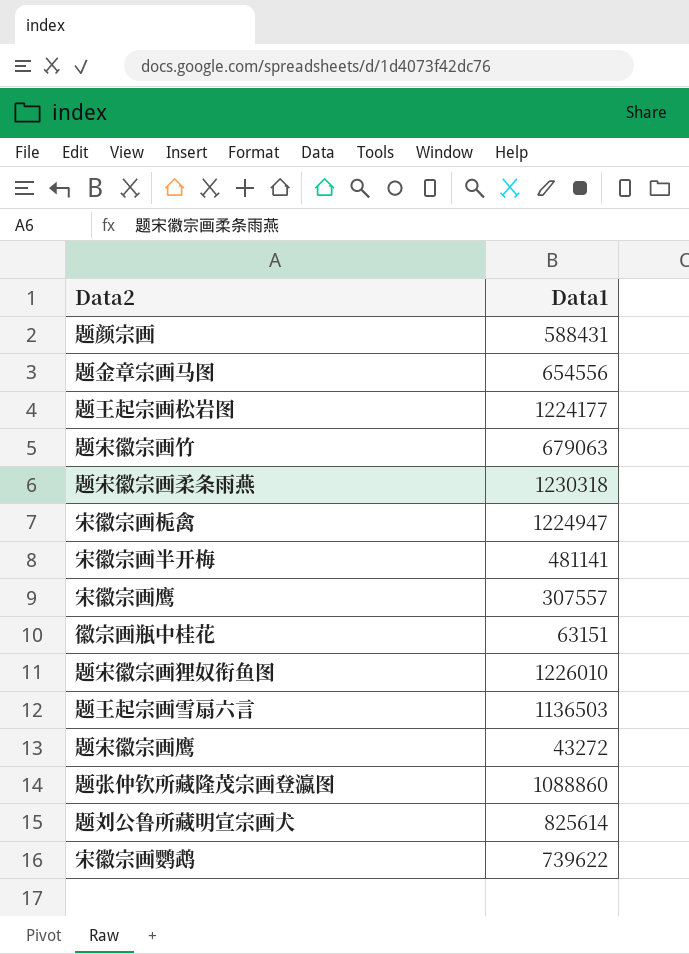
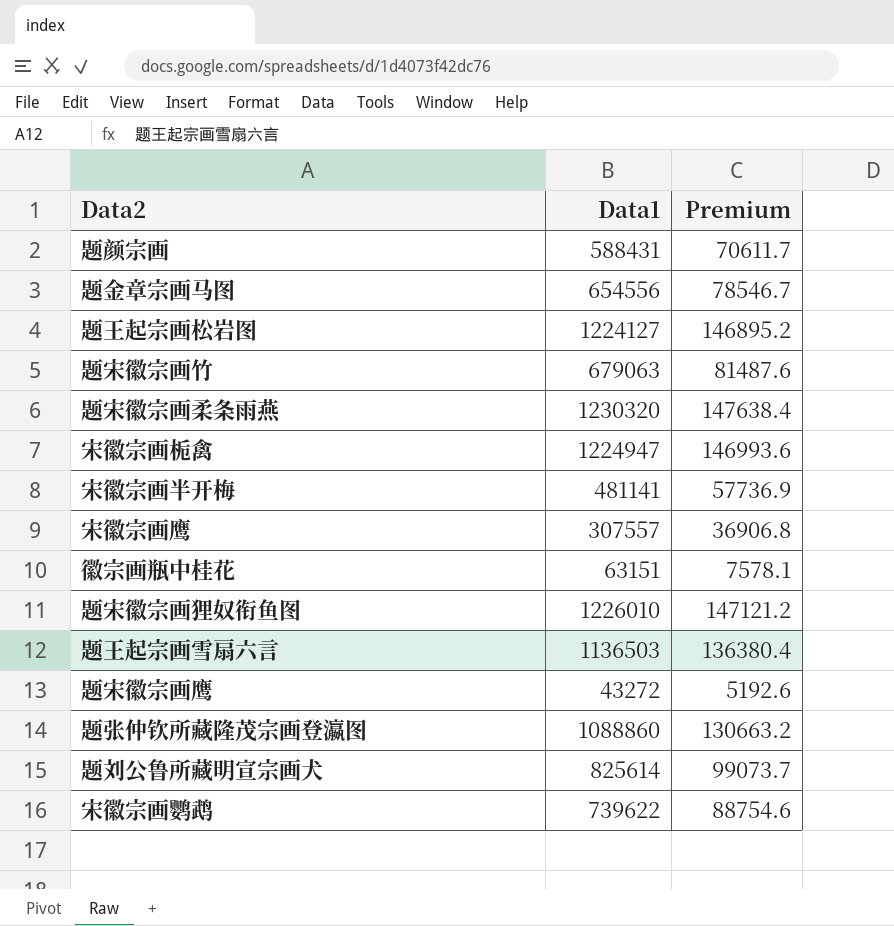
column Premium | formula: none -> [Data1] * 0.12
题王起宗画松岩图 | Data1: 1224177 -> 1224127
题宋徽宗画柔条雨燕 | Data1: 1230318 -> 1230320

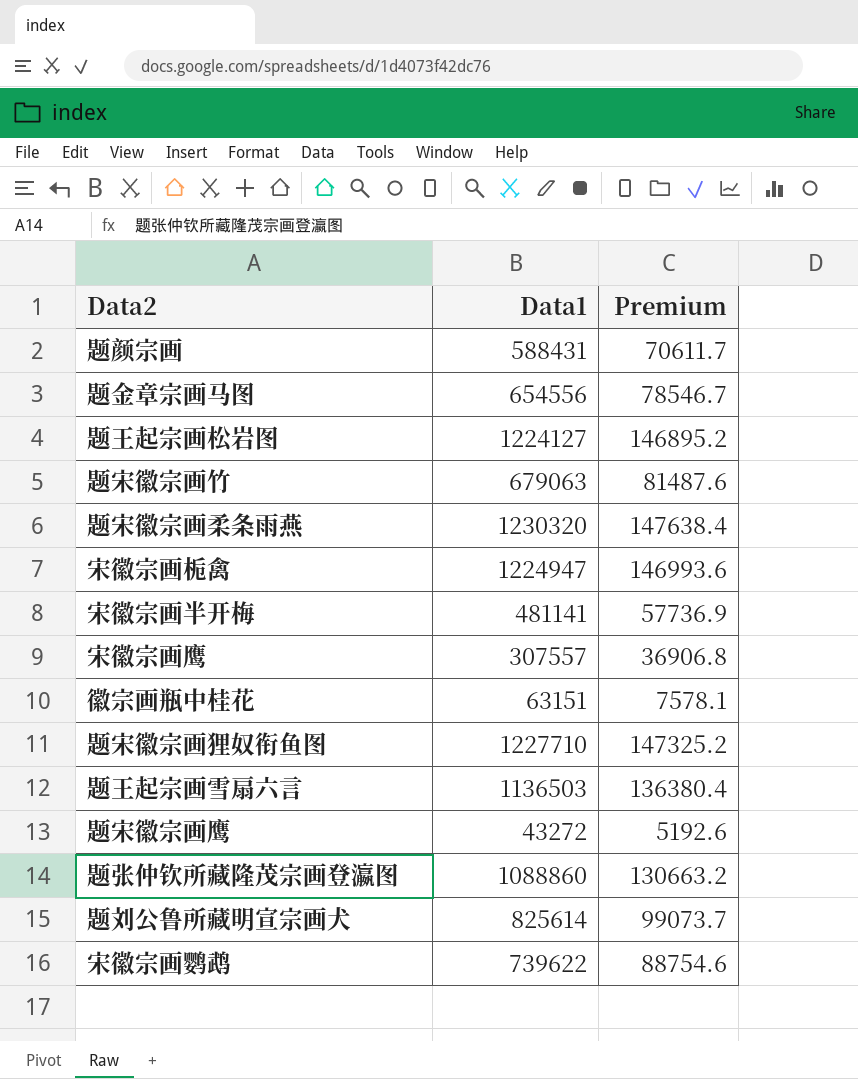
题宋徽宗画狸奴衔鱼图 | Data1: 1226010 -> 1227710
题宋徽宗画狸奴衔鱼图 | Premium: 147121.2 -> 147325.2

